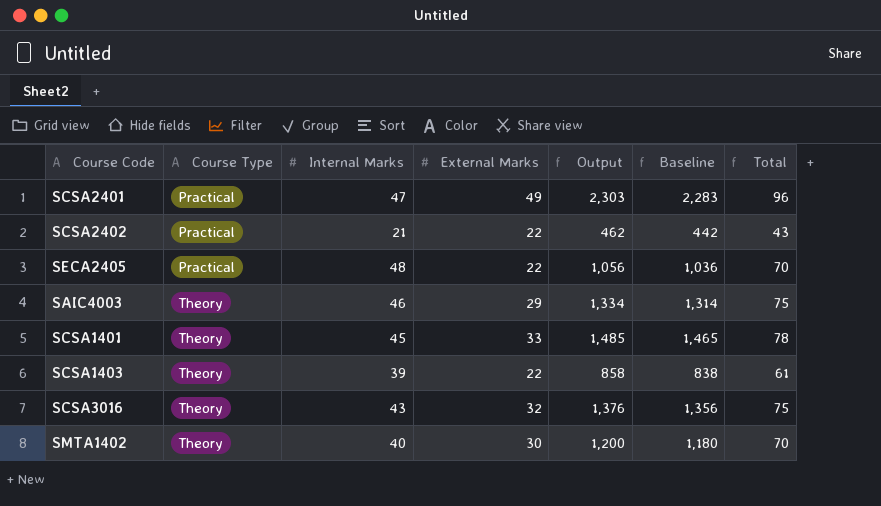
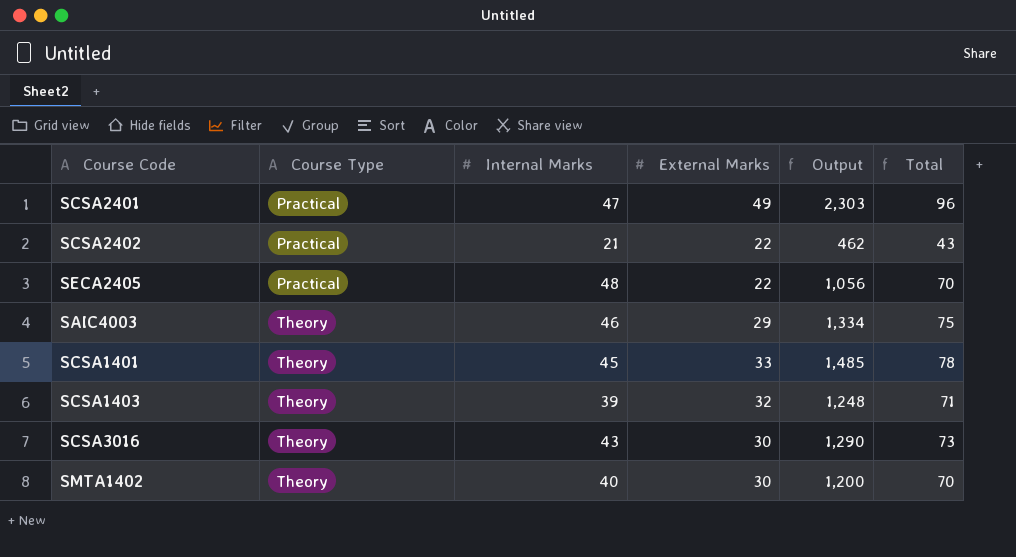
column Baseline | formula: [Output] - 20 -> none
SCSA1403 | External Marks: 22 -> 32
SCSA1403 | Output: 858 -> 1,248
SCSA1403 | Total: 61 -> 71
SCSA3016 | External Marks: 32 -> 30
SCSA3016 | Output: 1,376 -> 1,290
SCSA3016 | Total: 75 -> 73

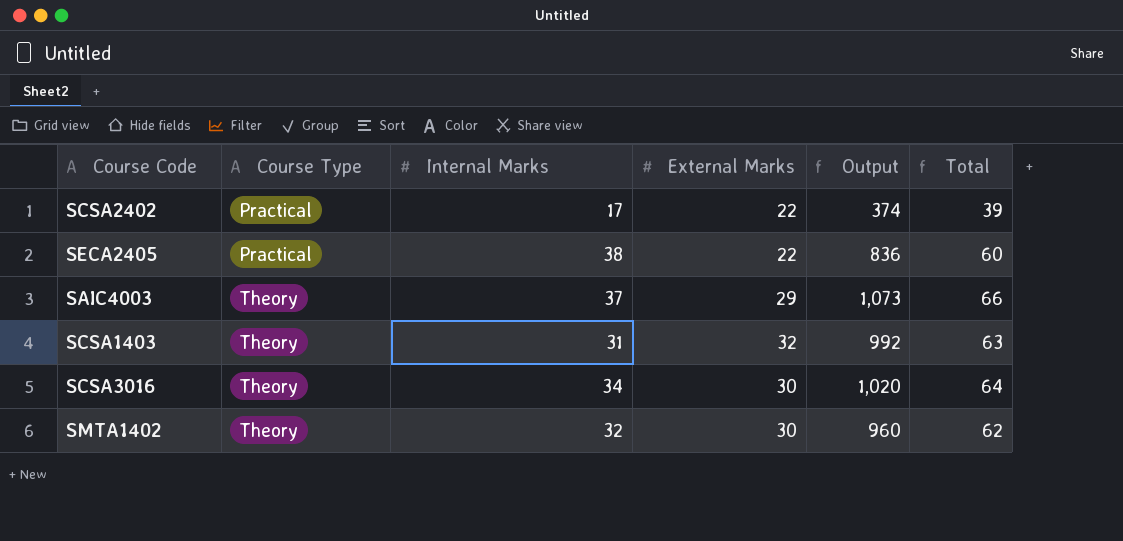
row SCSA2401: Practical | 47 | 49 | 2,303 | 96 -> none
row SCSA1401: Theory | 45 | 33 | 1,485 | 78 -> none
SCSA2402 | Internal Marks: 21 -> 17
SCSA2402 | Output: 462 -> 374
SCSA2402 | Total: 43 -> 39
SECA2405 | Internal Marks: 48 -> 38
SECA2405 | Output: 1,056 -> 836
SECA2405 | Total: 70 -> 60
SAIC4003 | Internal Marks: 46 -> 37
SAIC4003 | Output: 1,334 -> 1,073
SAIC4003 | Total: 75 -> 66
SCSA1403 | Internal Marks: 39 -> 31
SCSA1403 | Output: 1,248 -> 992
SCSA1403 | Total: 71 -> 63
SCSA3016 | Internal Marks: 43 -> 34
SCSA3016 | Output: 1,290 -> 1,020
SCSA3016 | Total: 73 -> 64
SMTA1402 | Internal Marks: 40 -> 32
SMTA1402 | Output: 1,200 -> 960
SMTA1402 | Total: 70 -> 62

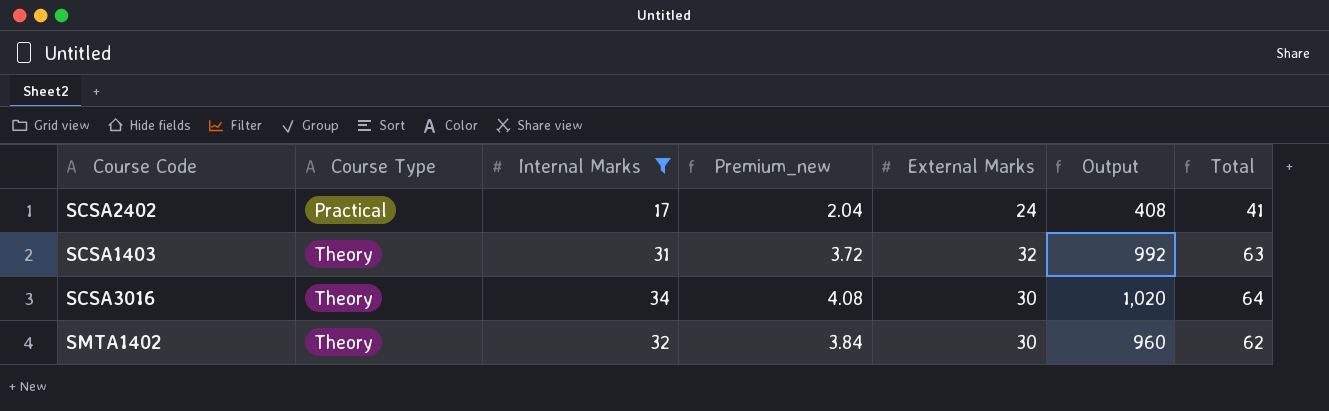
filter: none -> Internal Marks <= 34
column Premium_new | formula: none -> [Internal Marks] * 0.12
SCSA2402 | External Marks: 22 -> 24
SCSA2402 | Output: 374 -> 408
SCSA2402 | Total: 39 -> 41

